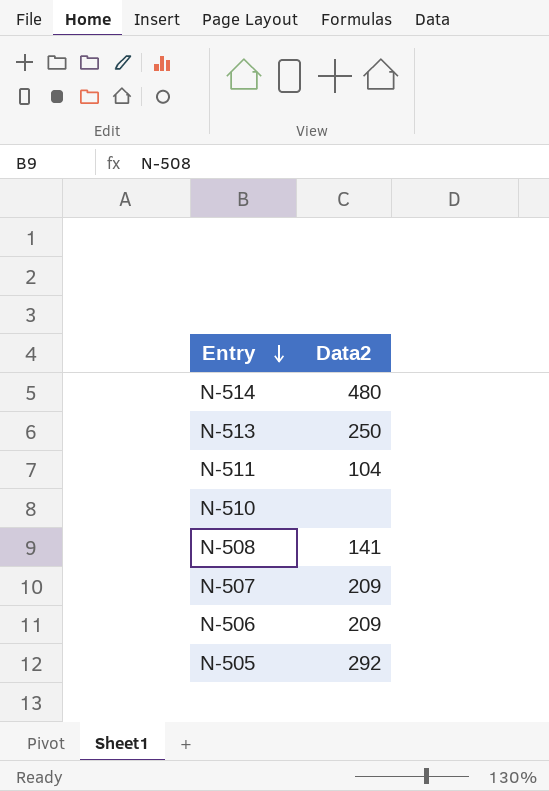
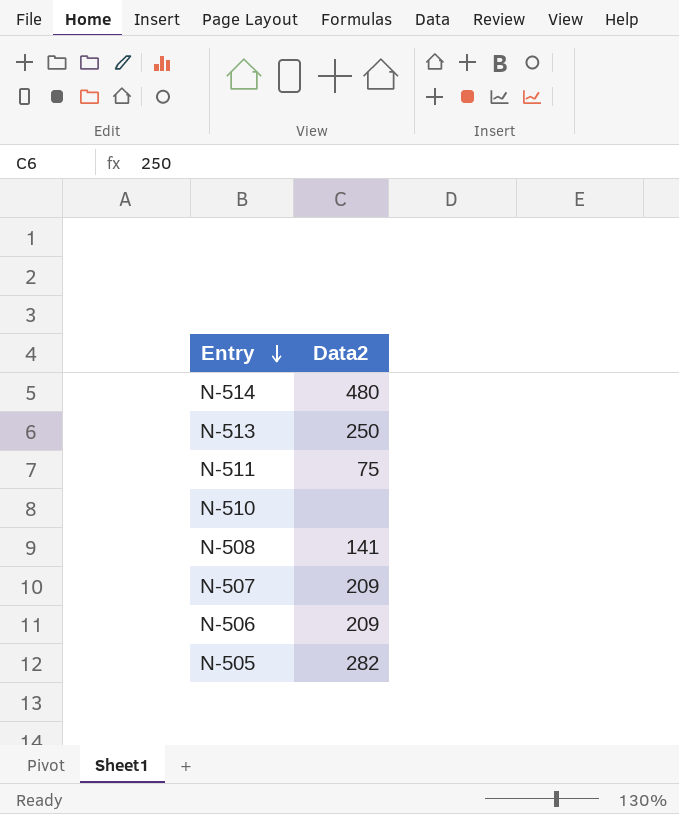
N-511 | Data2: 104 -> 75
N-505 | Data2: 292 -> 282

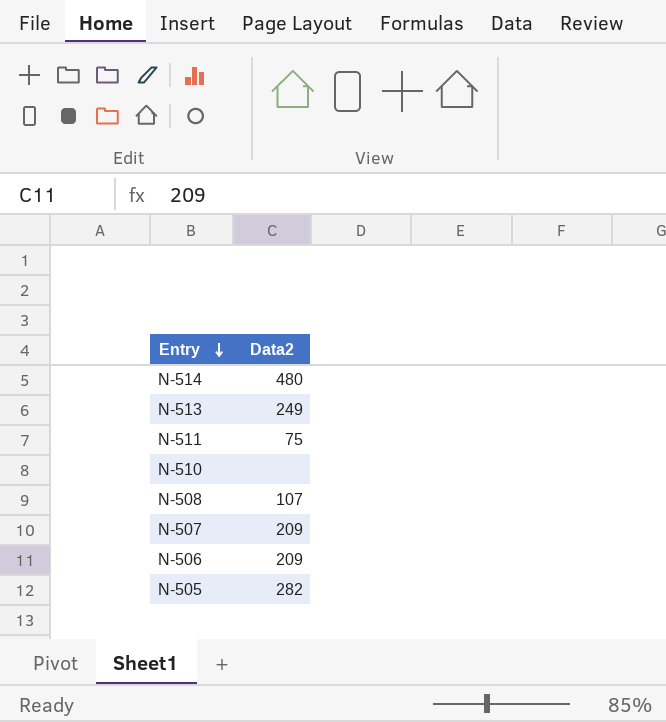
N-513 | Data2: 250 -> 249
N-508 | Data2: 141 -> 107

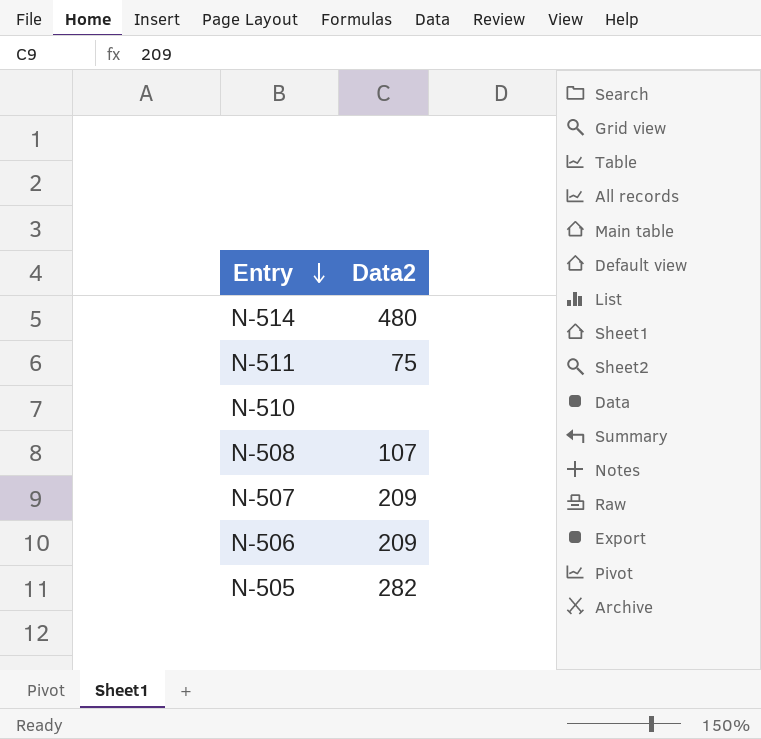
row N-513: 249 -> none

